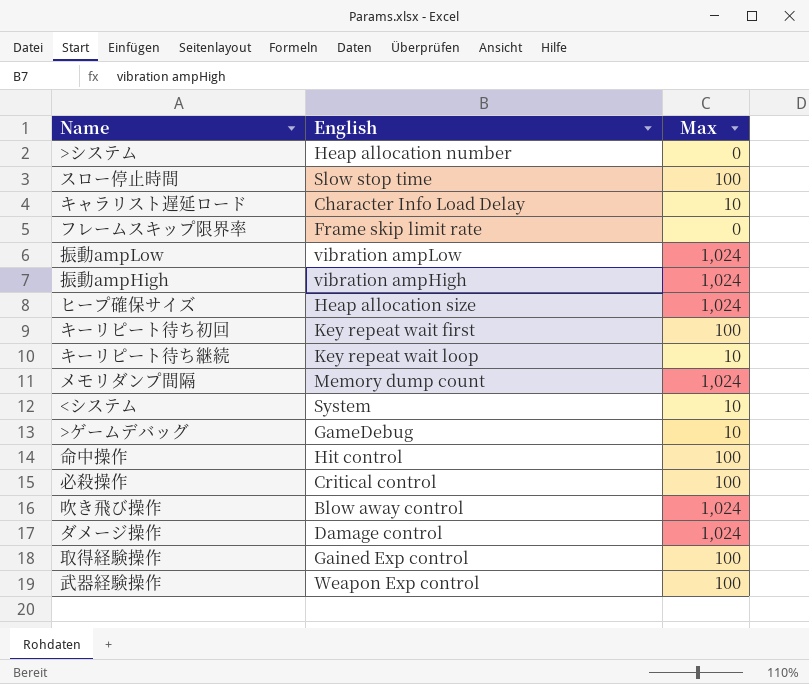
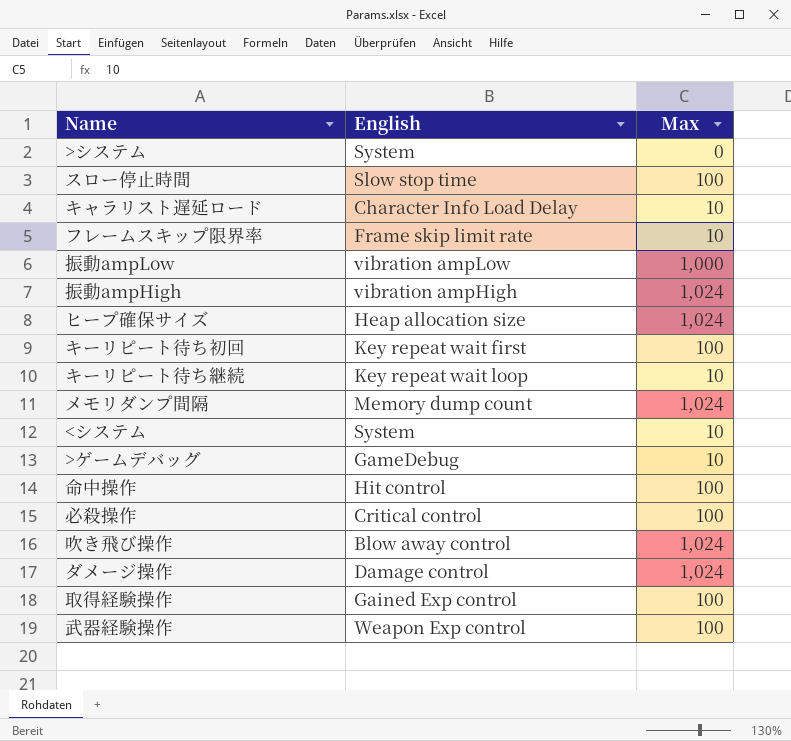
>システム | English: Heap allocation number -> System
フレームスキップ限界率 | Max: 0 -> 10
振動ampLow | Max: 1,024 -> 1,000

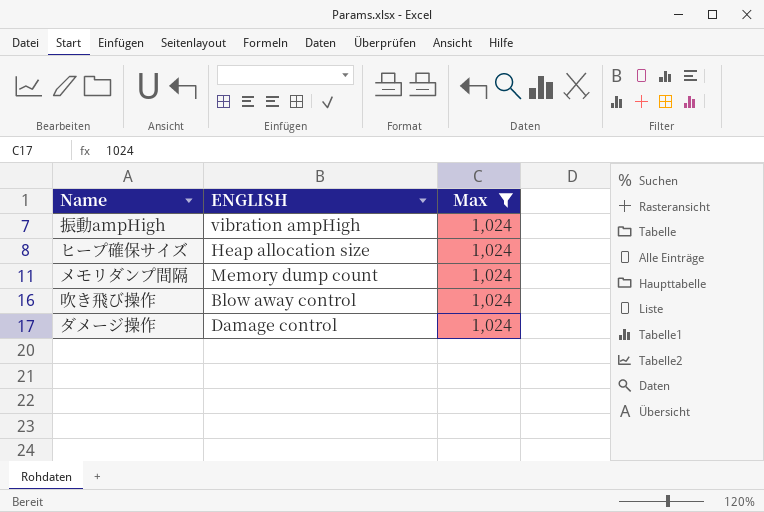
filter: none -> Max = 1,024
column name: English -> ENGLISH

